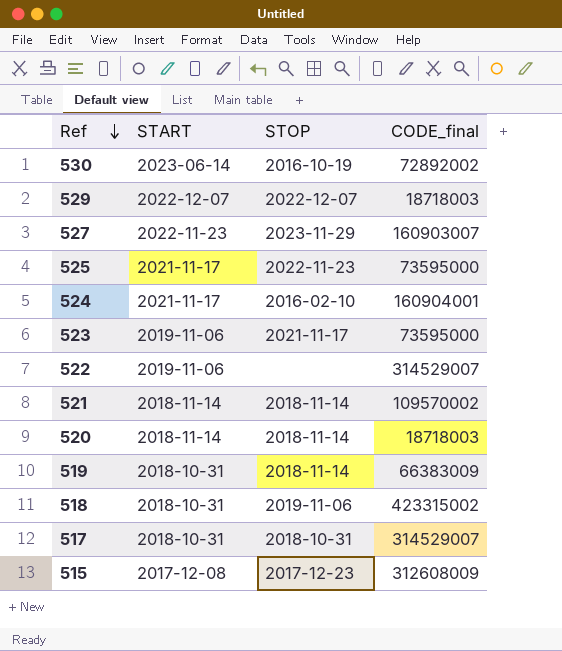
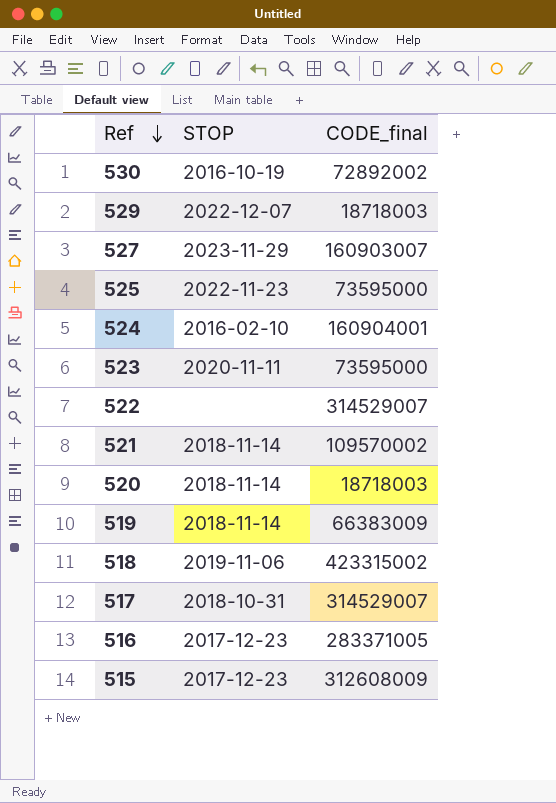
column START | position: 2 -> none
523 | STOP: 2021-11-17 -> 2020-11-11
row 516: none -> 2017-12-23 | 283371005

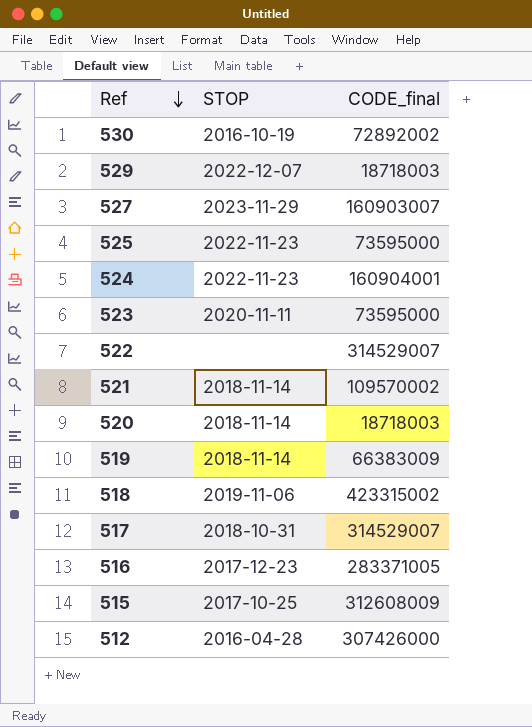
524 | STOP: 2016-02-10 -> 2022-11-23
515 | STOP: 2017-12-23 -> 2017-10-25
row 512: none -> 2016-04-28 | 307426000

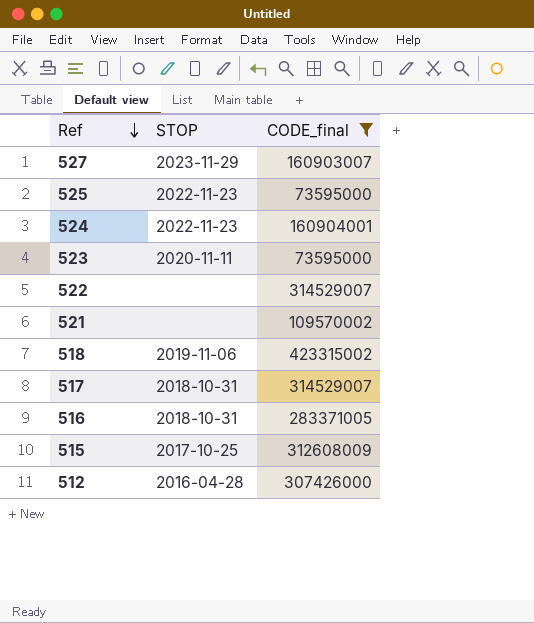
filter: none -> CODE_final >= 73595000
521 | STOP: 2018-11-14 -> none
516 | STOP: 2017-12-23 -> 2018-10-31

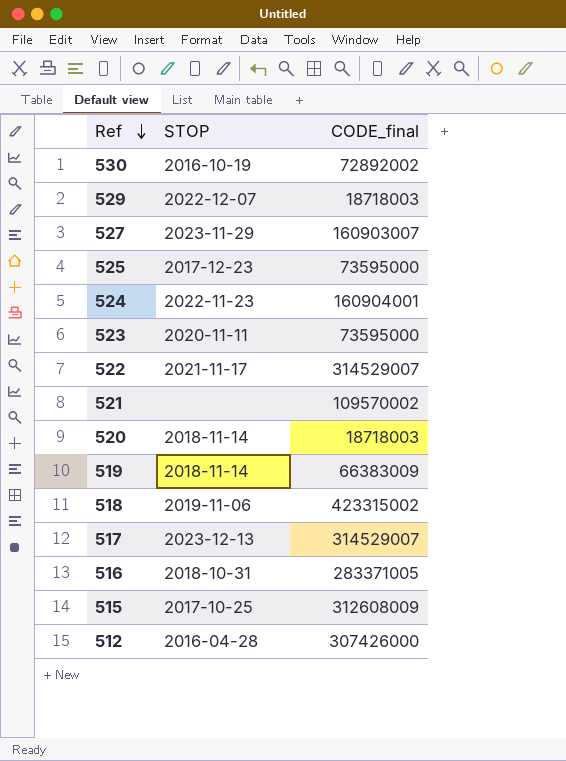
filter: CODE_final >= 73595000 -> none
525 | STOP: 2022-11-23 -> 2017-12-23
522 | STOP: none -> 2021-11-17
517 | STOP: 2018-10-31 -> 2023-12-13

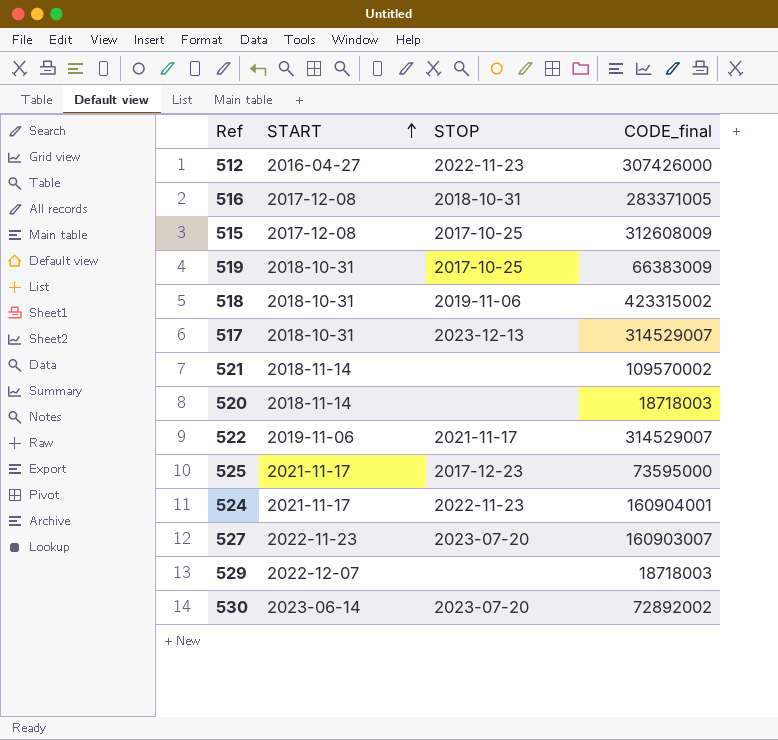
row order: Ref descending -> START ascending
column START | position: none -> 2
row 523: 2020-11-11 | 73595000 -> none
512 | STOP: 2016-04-28 -> 2022-11-23
519 | STOP: 2018-11-14 -> 2017-10-25
520 | STOP: 2018-11-14 -> none
527 | STOP: 2023-11-29 -> 2023-07-20
529 | STOP: 2022-12-07 -> none
530 | STOP: 2016-10-19 -> 2023-07-20

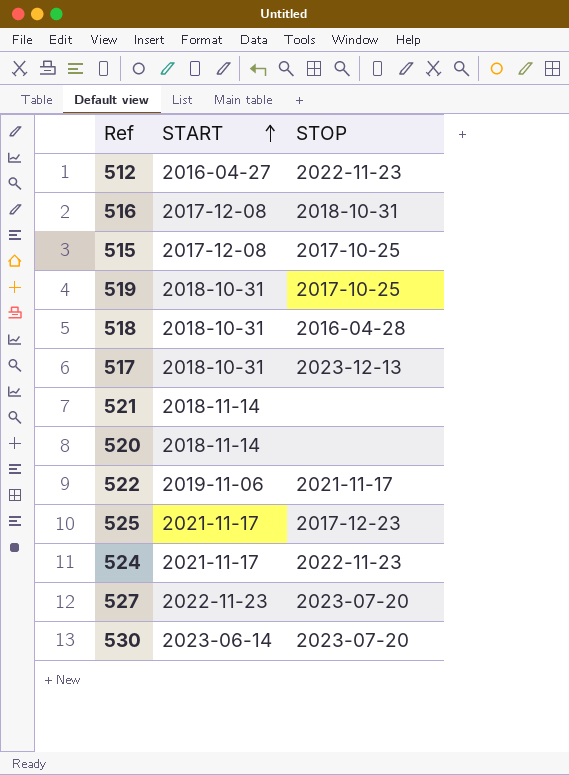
column CODE_final | position: 4 -> none
row 529: 2022-12-07 | none | 18718003 -> none
518 | STOP: 2019-11-06 -> 2016-04-28

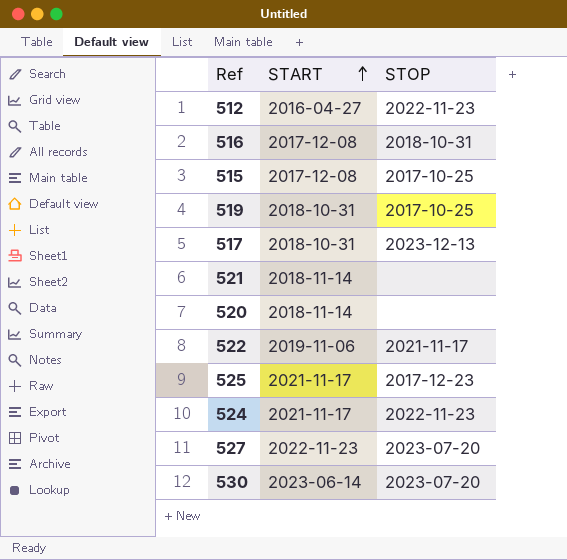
row 518: 2018-10-31 | 2016-04-28 -> none

